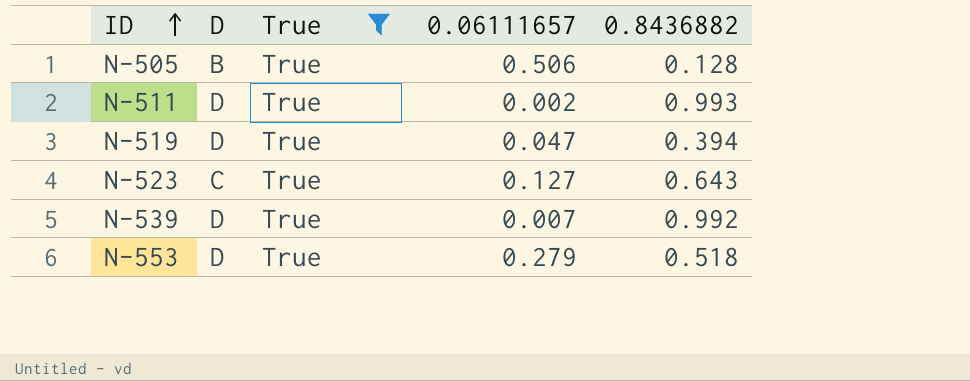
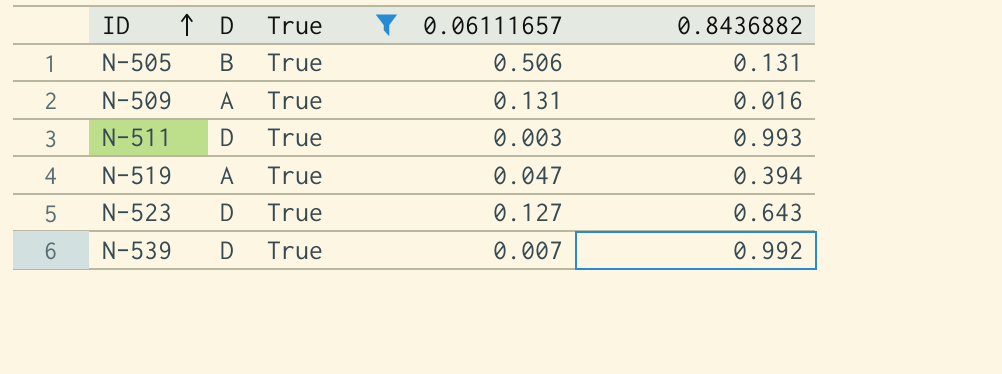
row N-553: D | True | 0.279 | 0.518 -> none
N-505 | 0.8436882: 0.128 -> 0.131
row N-509: none -> A | True | 0.131 | 0.016
N-511 | 0.06111657: 0.002 -> 0.003
N-519 | D: D -> A
N-523 | D: C -> D

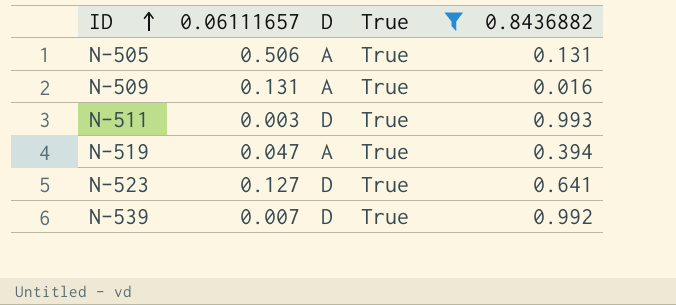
column 0.06111657 | position: 4 -> 2
N-505 | D: B -> A
N-523 | 0.8436882: 0.643 -> 0.641

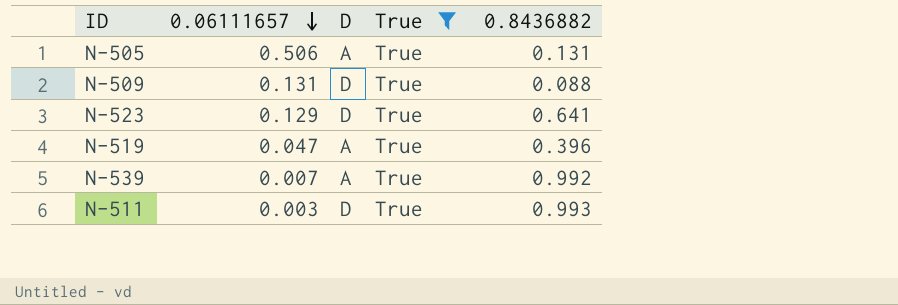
row order: ID ascending -> 0.06111657 descending
N-509 | D: A -> D
N-509 | 0.8436882: 0.016 -> 0.088
N-523 | 0.06111657: 0.127 -> 0.129
N-519 | 0.8436882: 0.394 -> 0.396
N-539 | D: D -> A

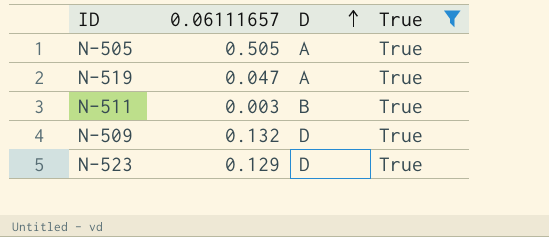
row order: 0.06111657 descending -> D ascending
column 0.8436882 | position: 5 -> none
row N-539: 0.007 | A | True | 0.992 -> none
N-505 | 0.06111657: 0.506 -> 0.505
N-511 | D: D -> B
N-509 | 0.06111657: 0.131 -> 0.132

